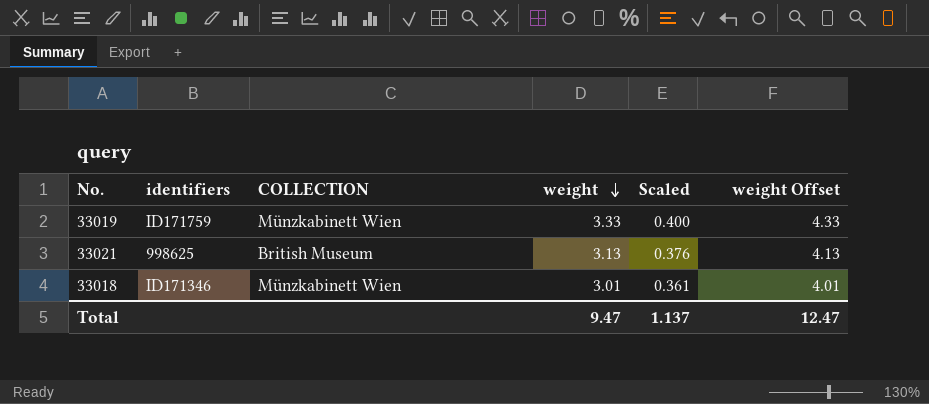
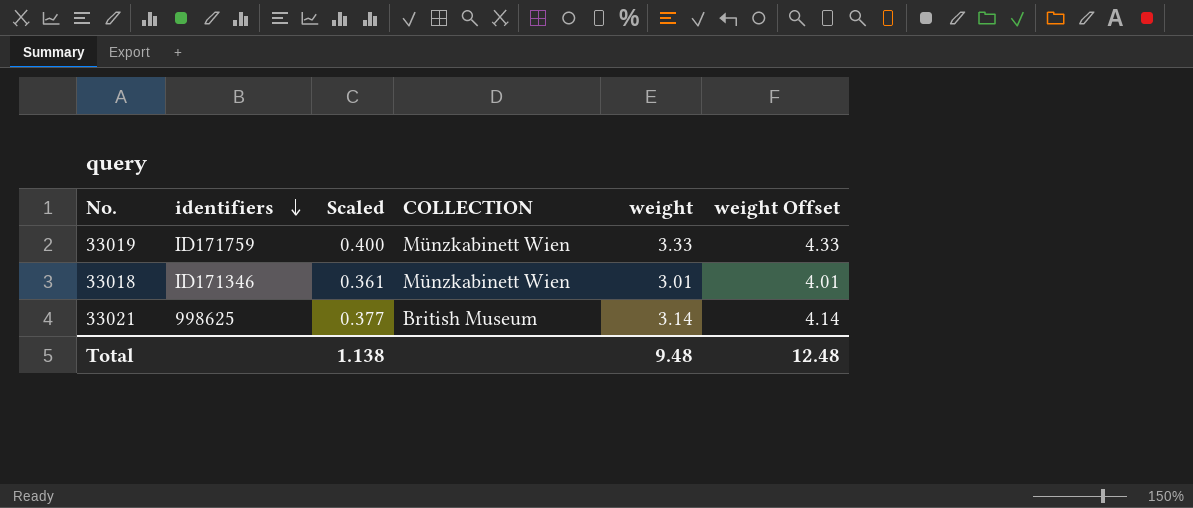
row order: weight descending -> identifiers descending
column Scaled | position: 5 -> 3
33021 | Scaled: 0.376 -> 0.377
33021 | weight: 3.13 -> 3.14
33021 | weight Offset: 4.13 -> 4.14
Total | Scaled: 1.137 -> 1.138
Total | weight: 9.47 -> 9.48
Total | weight Offset: 12.47 -> 12.48

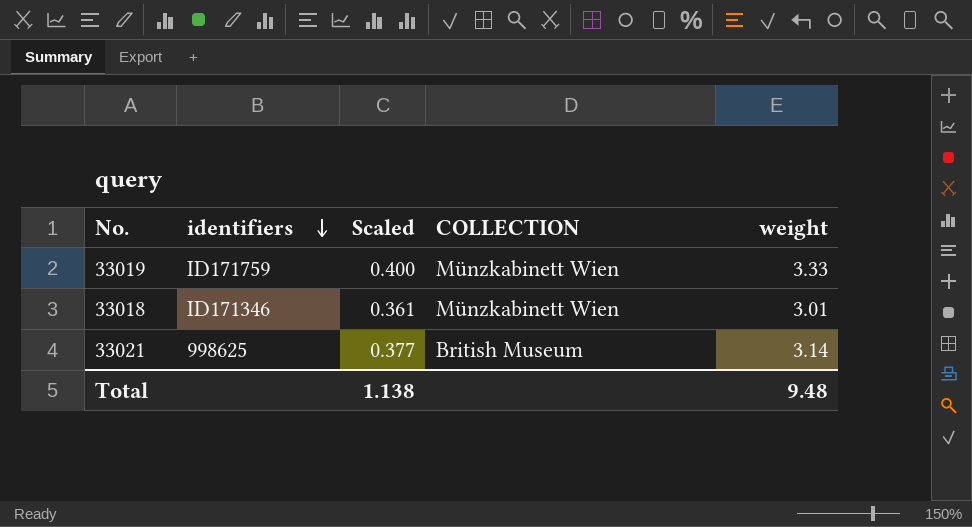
column weight Offset | formula: [weight] + 1 -> none

